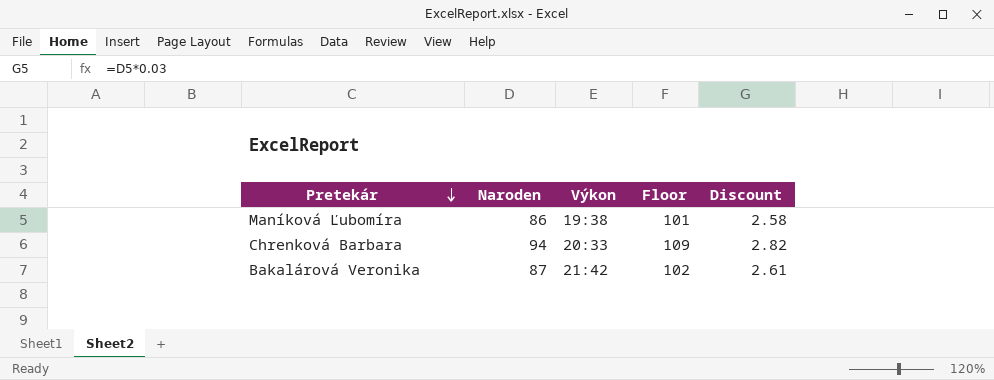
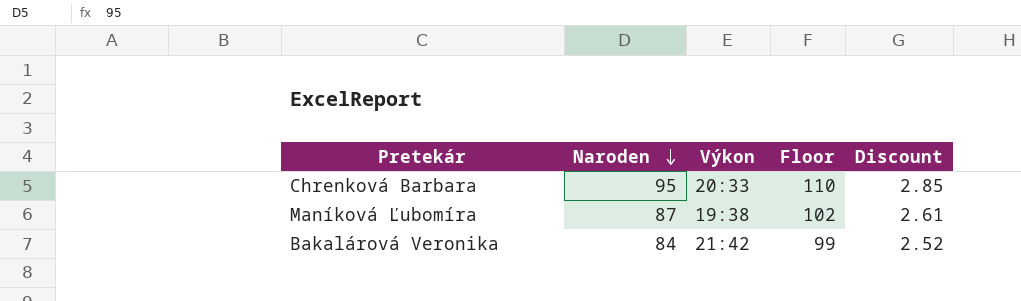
row order: Pretekár descending -> Naroden descending
Chrenková Barbara | Naroden: 94 -> 95
Chrenková Barbara | Floor: 109 -> 110
Chrenková Barbara | Discount: 2.82 -> 2.85
Maníková Ľubomíra | Naroden: 86 -> 87
Maníková Ľubomíra | Floor: 101 -> 102
Maníková Ľubomíra | Discount: 2.58 -> 2.61
Bakalárová Veronika | Naroden: 87 -> 84
Bakalárová Veronika | Floor: 102 -> 99
Bakalárová Veronika | Discount: 2.61 -> 2.52

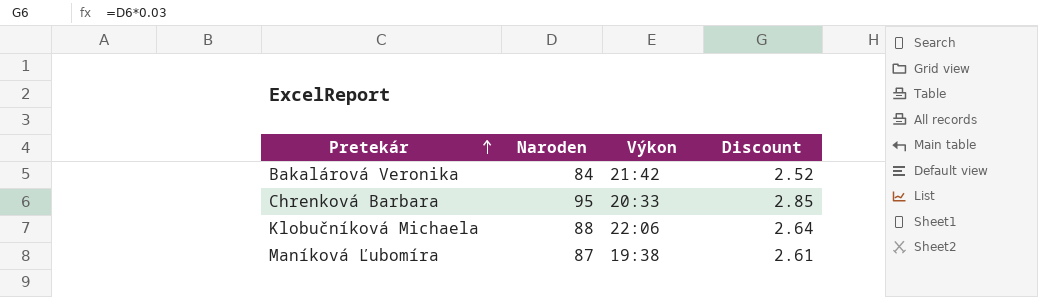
row order: Naroden descending -> Pretekár ascending
column Floor | formula: [Naroden] + 15 -> none
row Klobučníková Michaela: none -> 88 | 22:06 | 2.64

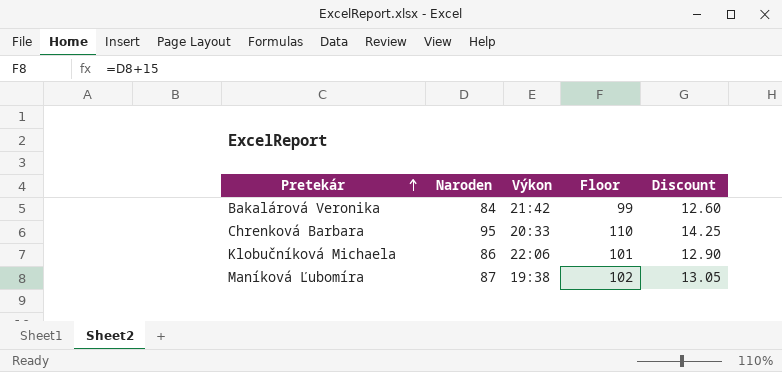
column Floor | formula: none -> [Naroden] + 15
column Discount | formula: [Naroden] * 0.03 -> [Naroden] * 0.15
Klobučníková Michaela | Naroden: 88 -> 86

